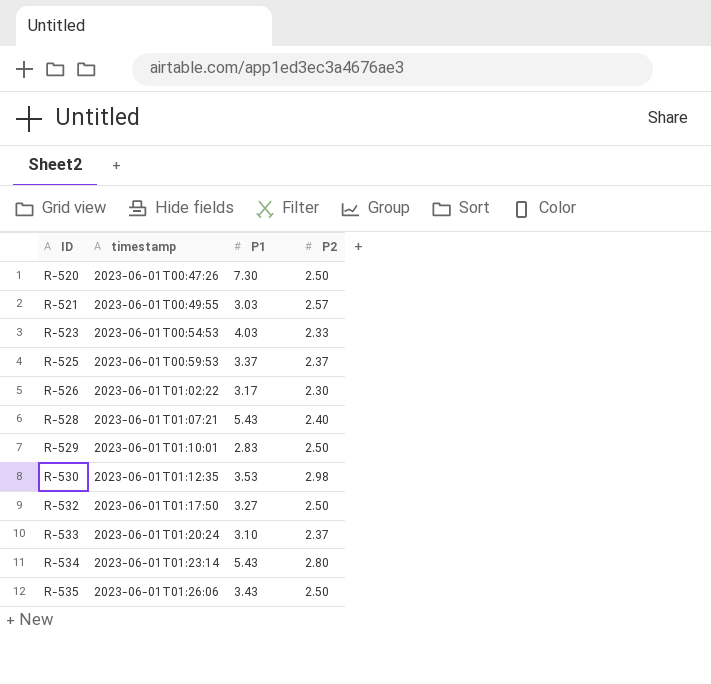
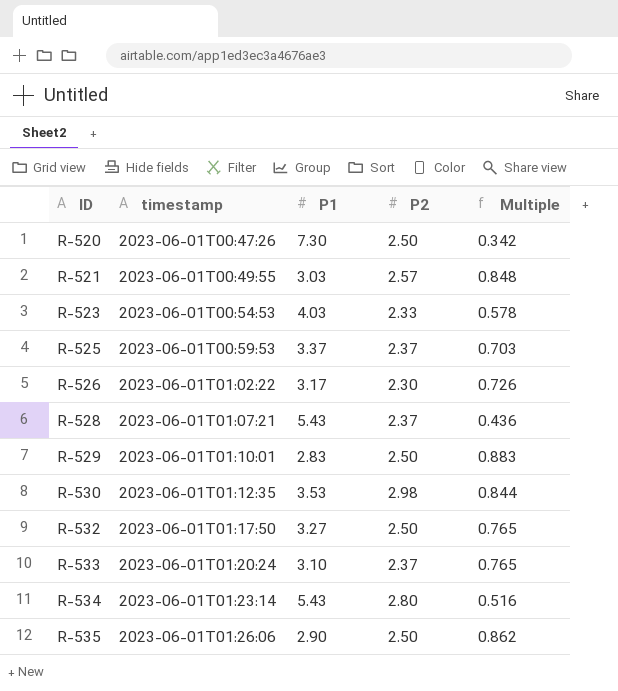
column Multiple | formula: none -> [P2] / [P1]
R-528 | P2: 2.40 -> 2.37
R-535 | P1: 3.43 -> 2.90

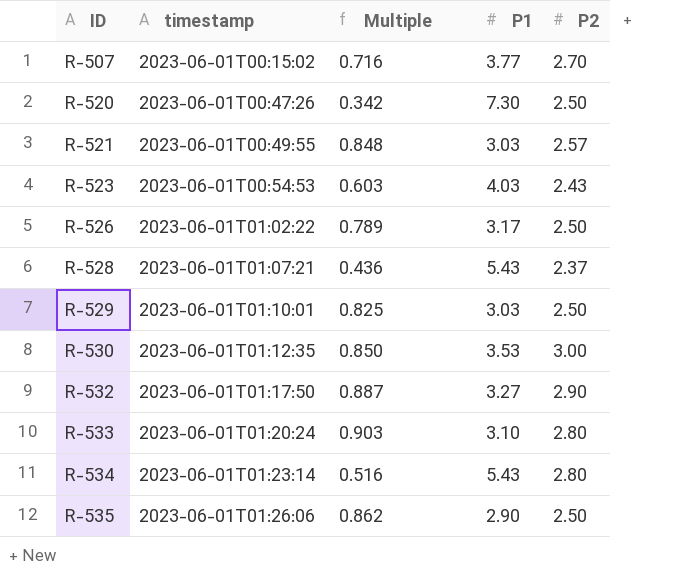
column Multiple | position: 5 -> 3
row R-525: 2023-06-01T00:59:53 | 3.37 | 2.37 | 0.703 -> none
row R-507: none -> 2023-06-01T00:15:02 | 0.716 | 3.77 | 2.70
R-523 | Multiple: 0.578 -> 0.603
R-523 | P2: 2.33 -> 2.43
R-526 | Multiple: 0.726 -> 0.789
R-526 | P2: 2.30 -> 2.50
R-529 | Multiple: 0.883 -> 0.825
R-529 | P1: 2.83 -> 3.03
R-530 | Multiple: 0.844 -> 0.850
R-530 | P2: 2.98 -> 3.00
R-532 | Multiple: 0.765 -> 0.887
R-532 | P2: 2.50 -> 2.90
R-533 | Multiple: 0.765 -> 0.903
R-533 | P2: 2.37 -> 2.80

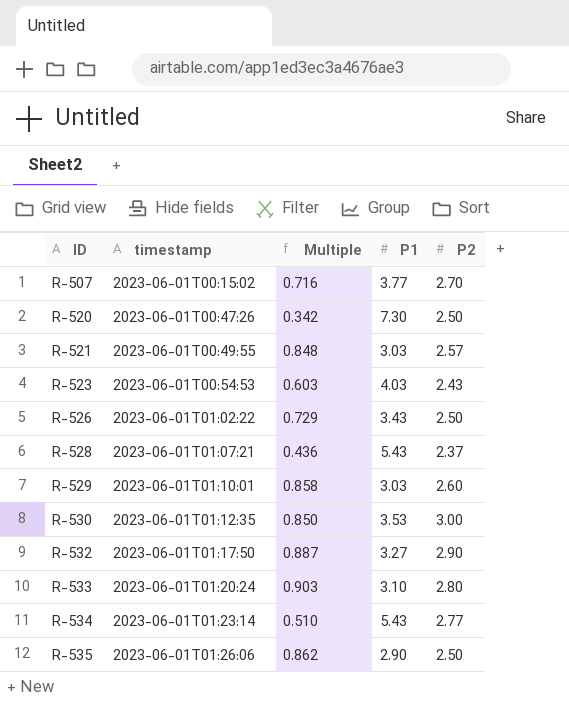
R-526 | Multiple: 0.789 -> 0.729
R-526 | P1: 3.17 -> 3.43
R-529 | Multiple: 0.825 -> 0.858
R-529 | P2: 2.50 -> 2.60
R-534 | Multiple: 0.516 -> 0.510
R-534 | P2: 2.80 -> 2.77

